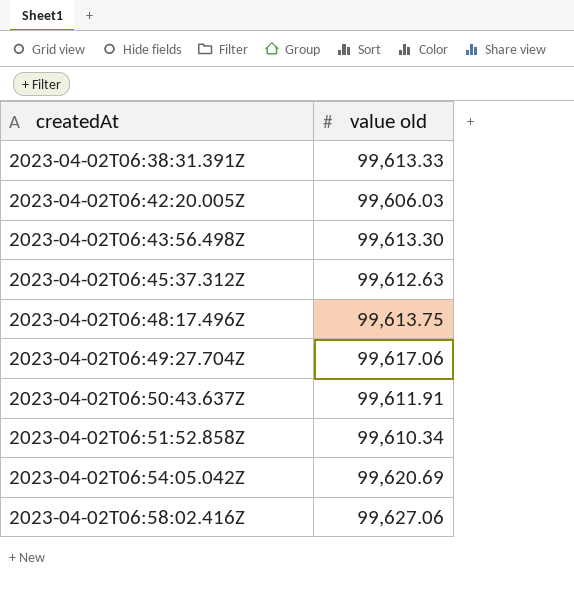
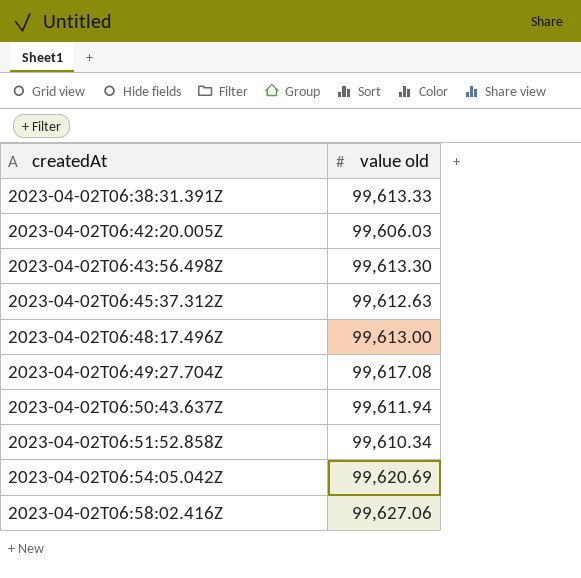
2023-04-02T06:48:17.496Z | value old: 99,613.75 -> 99,613.00
2023-04-02T06:49:27.704Z | value old: 99,617.06 -> 99,617.08
2023-04-02T06:50:43.637Z | value old: 99,611.91 -> 99,611.94

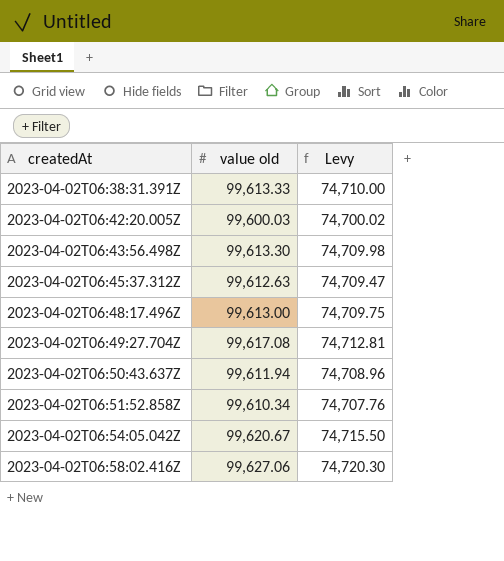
column Levy | formula: none -> [value old] * 0.75
2023-04-02T06:42:20.005Z | value old: 99,606.03 -> 99,600.03
2023-04-02T06:54:05.042Z | value old: 99,620.69 -> 99,620.67

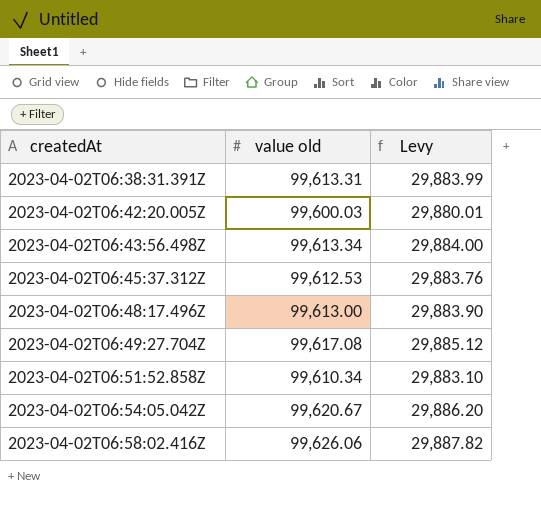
column Levy | formula: [value old] * 0.75 -> [value old] * 0.3
row 2023-04-02T06:50:43.637Z: 99,611.94 | 74,708.96 -> none
2023-04-02T06:38:31.391Z | value old: 99,613.33 -> 99,613.31
2023-04-02T06:43:56.498Z | value old: 99,613.30 -> 99,613.34
2023-04-02T06:45:37.312Z | value old: 99,612.63 -> 99,612.53
2023-04-02T06:58:02.416Z | value old: 99,627.06 -> 99,626.06

